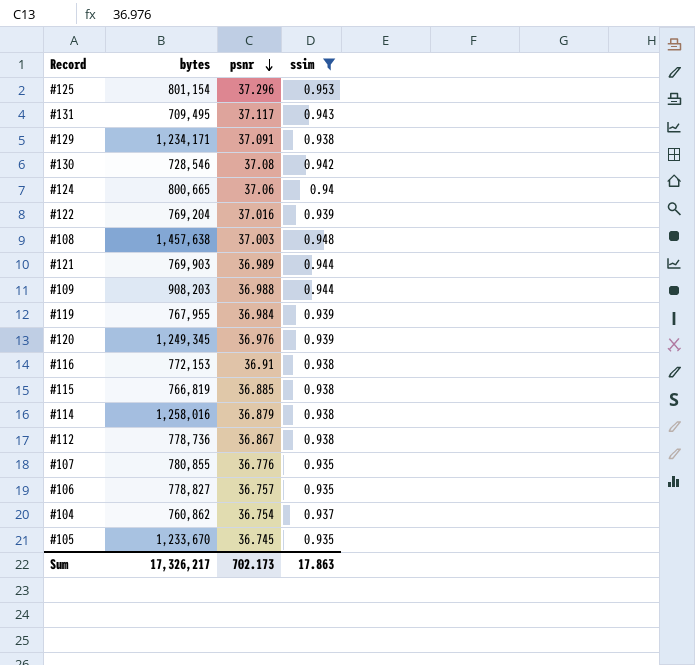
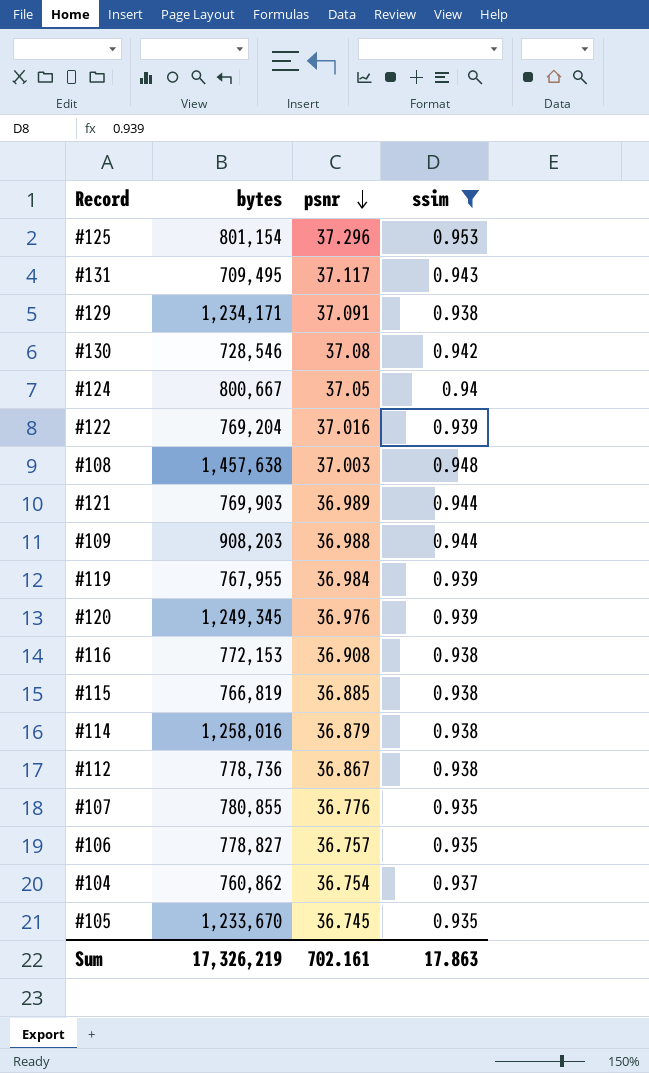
#124 | bytes: 800,665 -> 800,667
#124 | psnr: 37.06 -> 37.05
#116 | psnr: 36.91 -> 36.908
Sum | bytes: 17,326,217 -> 17,326,219
Sum | psnr: 702.173 -> 702.161

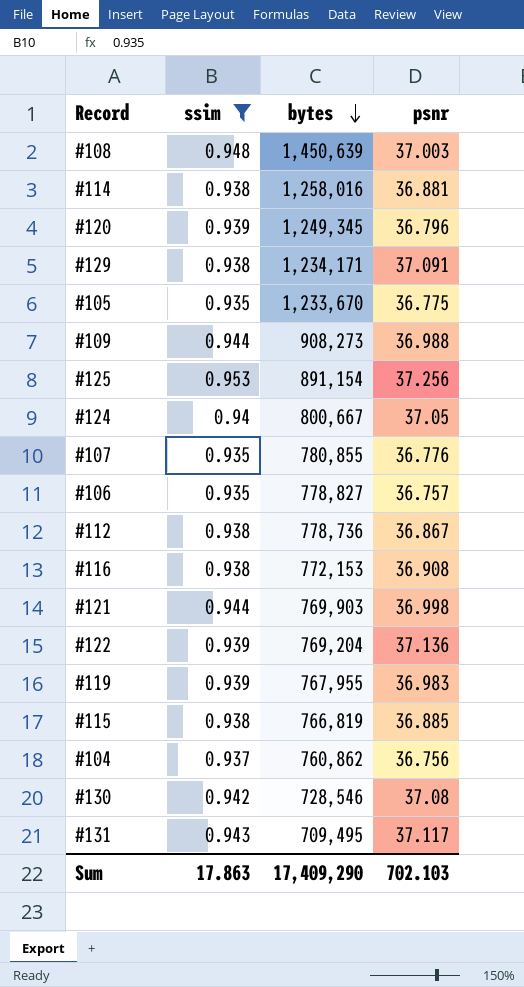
row order: psnr descending -> bytes descending
column ssim | position: 4 -> 2
#108 | bytes: 1,457,638 -> 1,450,639
#114 | psnr: 36.879 -> 36.881
#120 | psnr: 36.976 -> 36.796
#105 | psnr: 36.745 -> 36.775
#109 | bytes: 908,203 -> 908,273
#125 | bytes: 801,154 -> 891,154
#125 | psnr: 37.296 -> 37.256
#121 | psnr: 36.989 -> 36.998
#122 | psnr: 37.016 -> 37.136
#119 | psnr: 36.984 -> 36.983
#104 | psnr: 36.754 -> 36.756
Sum | bytes: 17,326,219 -> 17,409,290
Sum | psnr: 702.161 -> 702.103

